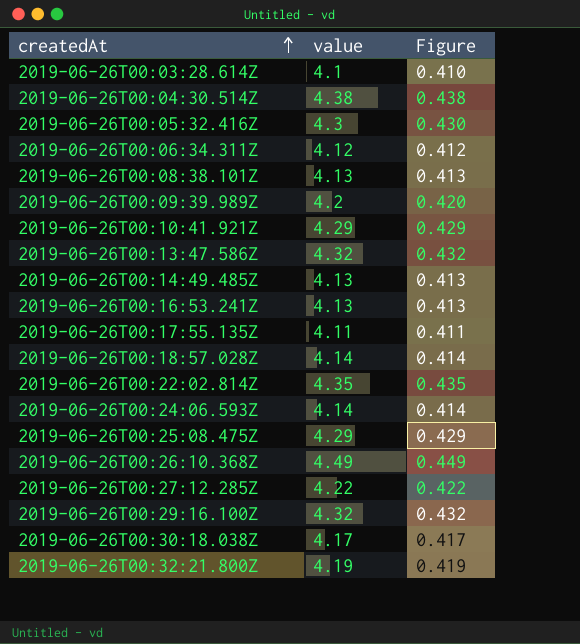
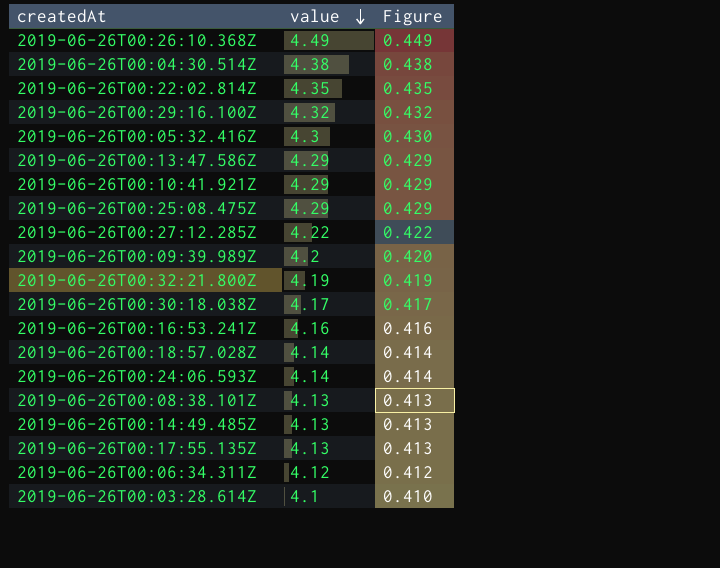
row order: createdAt ascending -> value descending
2019-06-26T00:13:47.586Z | value: 4.32 -> 4.29
2019-06-26T00:13:47.586Z | Figure: 0.432 -> 0.429
2019-06-26T00:16:53.241Z | value: 4.13 -> 4.16
2019-06-26T00:16:53.241Z | Figure: 0.413 -> 0.416
2019-06-26T00:17:55.135Z | value: 4.11 -> 4.13
2019-06-26T00:17:55.135Z | Figure: 0.411 -> 0.413

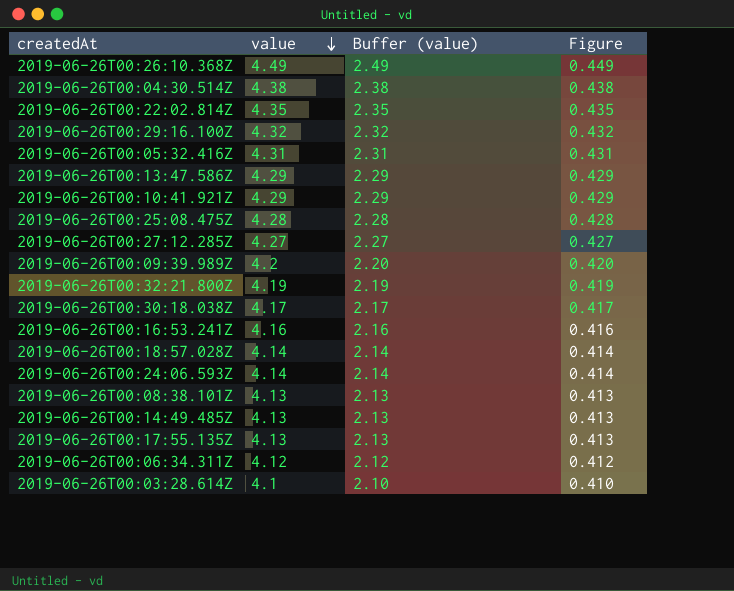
column Buffer (value) | formula: none -> [value] - 2
2019-06-26T00:05:32.416Z | value: 4.3 -> 4.31
2019-06-26T00:05:32.416Z | Figure: 0.430 -> 0.431
2019-06-26T00:25:08.475Z | value: 4.29 -> 4.28
2019-06-26T00:25:08.475Z | Figure: 0.429 -> 0.428
2019-06-26T00:27:12.285Z | value: 4.22 -> 4.27
2019-06-26T00:27:12.285Z | Figure: 0.422 -> 0.427

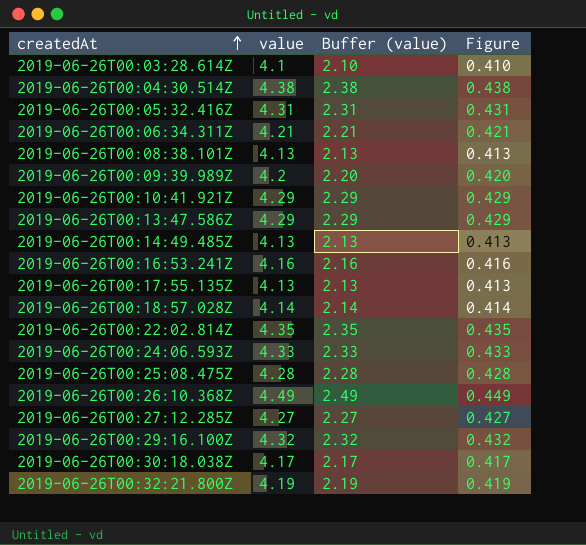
row order: value descending -> createdAt ascending
2019-06-26T00:06:34.311Z | value: 4.12 -> 4.21
2019-06-26T00:06:34.311Z | Buffer (value): 2.12 -> 2.21
2019-06-26T00:06:34.311Z | Figure: 0.412 -> 0.421
2019-06-26T00:24:06.593Z | value: 4.14 -> 4.33
2019-06-26T00:24:06.593Z | Buffer (value): 2.14 -> 2.33
2019-06-26T00:24:06.593Z | Figure: 0.414 -> 0.433

